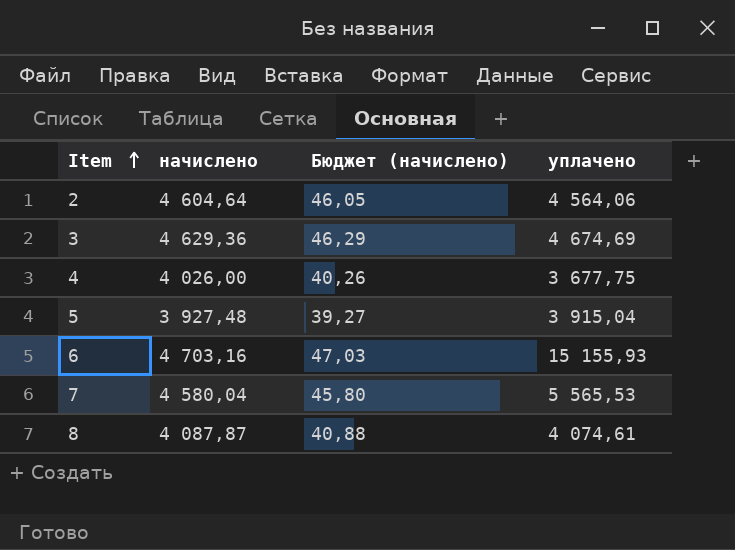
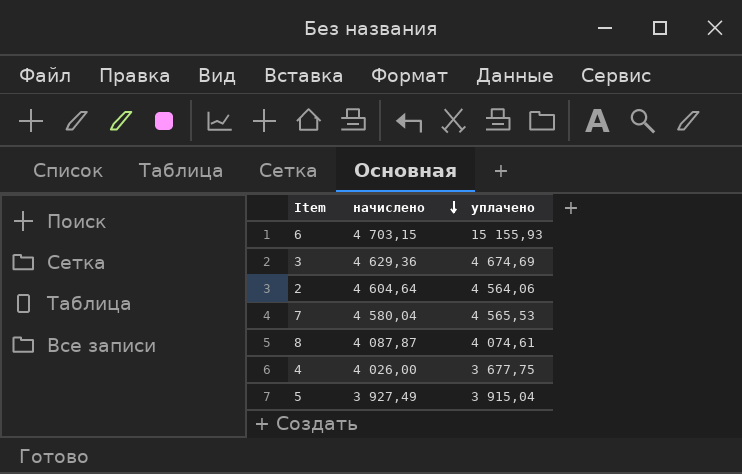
row order: Item ascending -> начислено descending
column Бюджет (начислено) | formula: [начислено] * 0,01 -> none
6 | начислено: 4 703,16 -> 4 703,15
7 | уплачено: 5 565,53 -> 4 565,53
5 | начислено: 3 927,48 -> 3 927,49

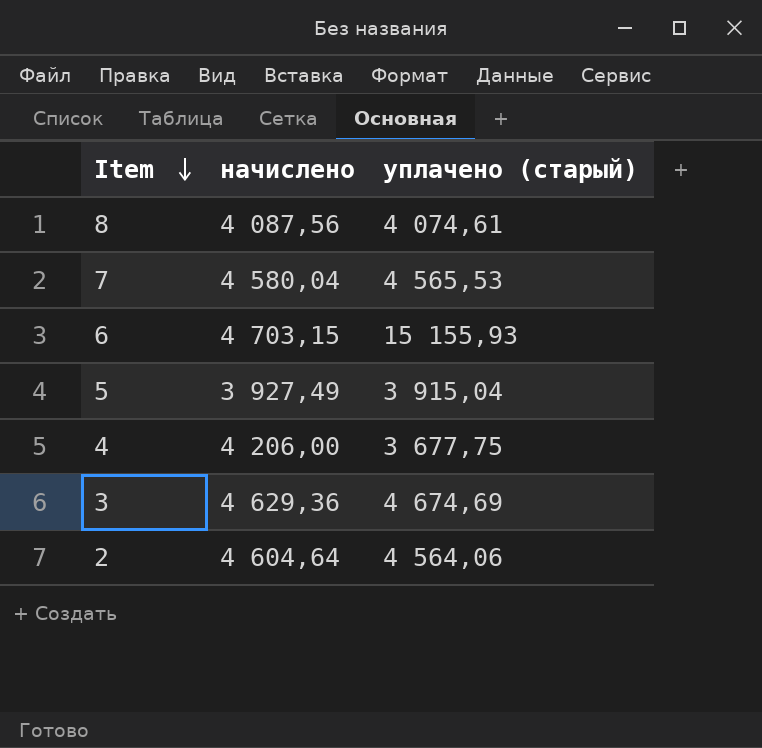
row order: начислено descending -> Item descending
column name: уплачено -> уплачено (старый)
8 | начислено: 4 087,87 -> 4 087,56
4 | начислено: 4 026,00 -> 4 206,00

